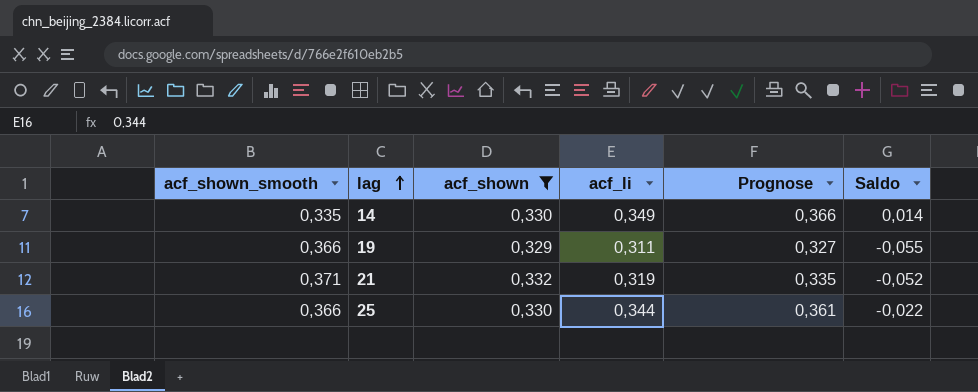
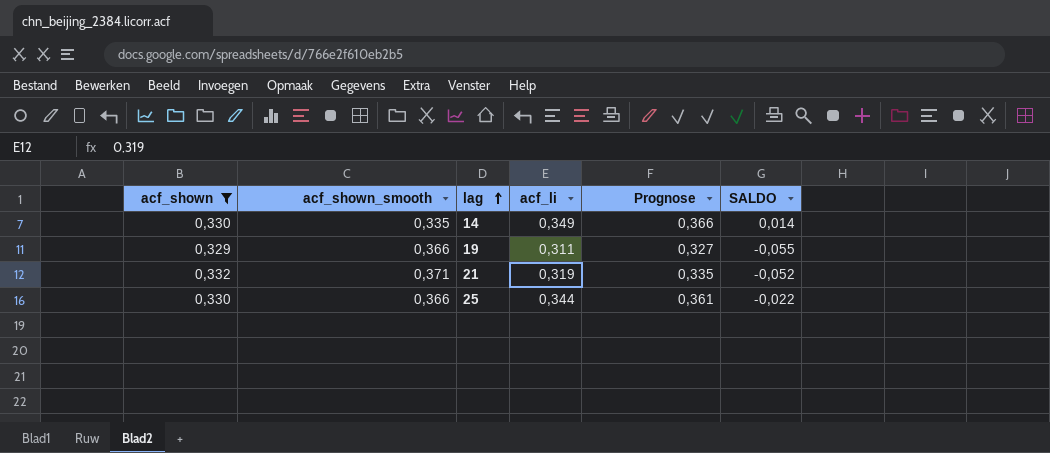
column acf_shown | position: 3 -> 1
column name: Saldo -> SALDO

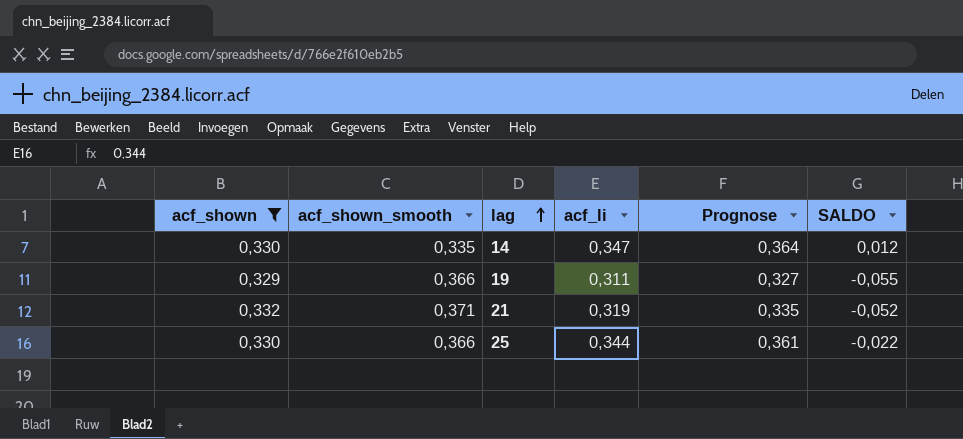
14 | acf_li: 0,349 -> 0,347
14 | Prognose: 0,366 -> 0,364
14 | SALDO: 0,014 -> 0,012

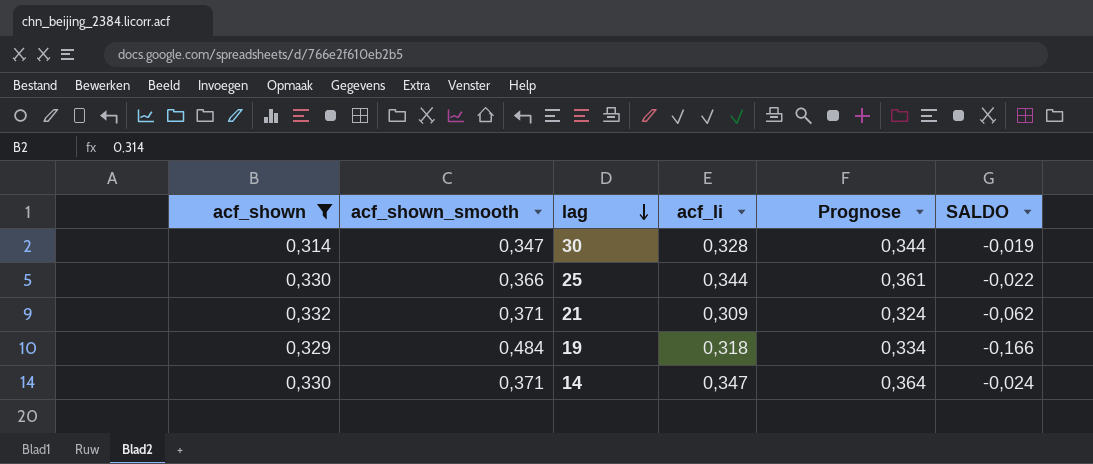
row order: lag ascending -> lag descending
row 30: none -> 0,314 | 0,347 | 0,328 | 0,344 | -0,019
21 | acf_li: 0,319 -> 0,309
21 | Prognose: 0,335 -> 0,324
21 | SALDO: -0,052 -> -0,062
19 | acf_shown_smooth: 0,366 -> 0,484
19 | acf_li: 0,311 -> 0,318
19 | Prognose: 0,327 -> 0,334
19 | SALDO: -0,055 -> -0,166
14 | acf_shown_smooth: 0,335 -> 0,371
14 | SALDO: 0,012 -> -0,024

